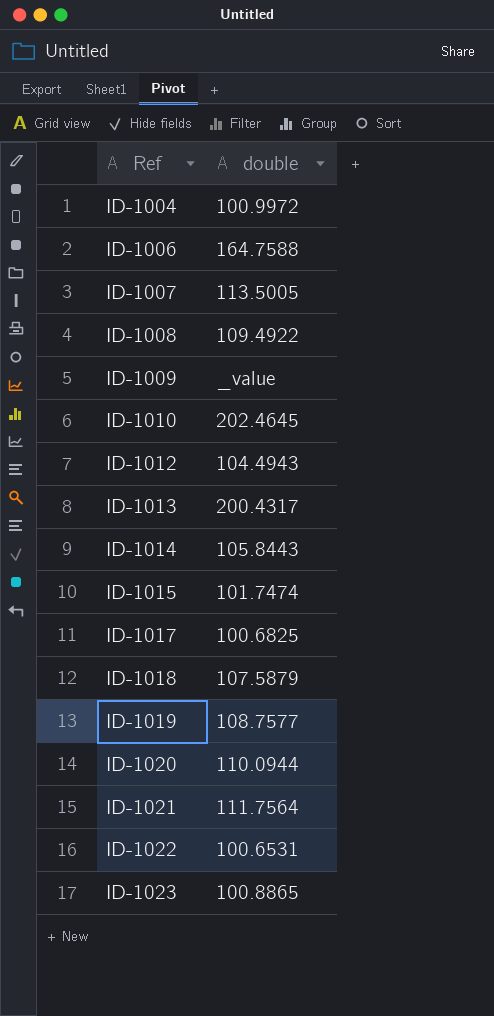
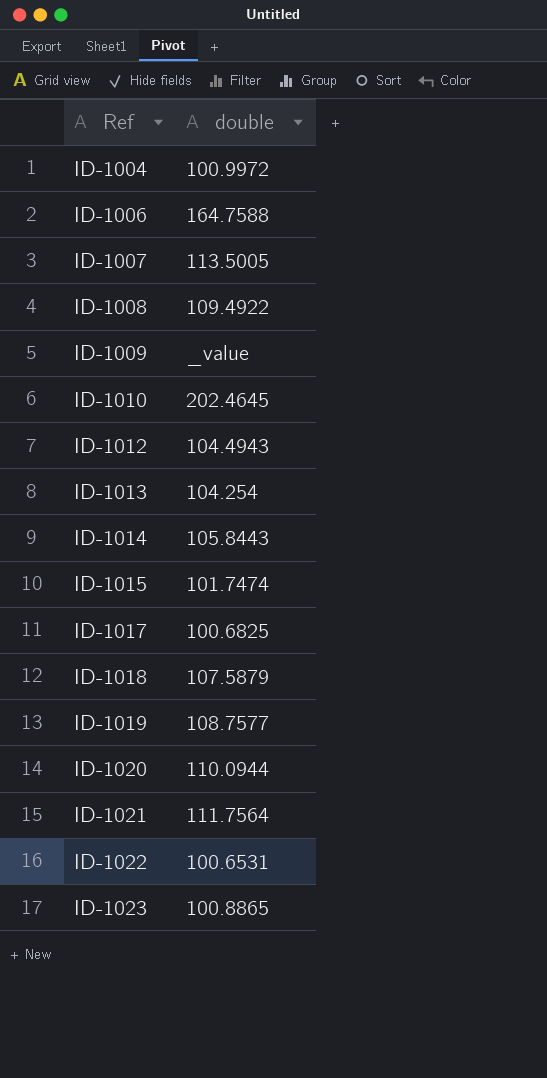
ID-1013 | double: 200.4317 -> 104.254

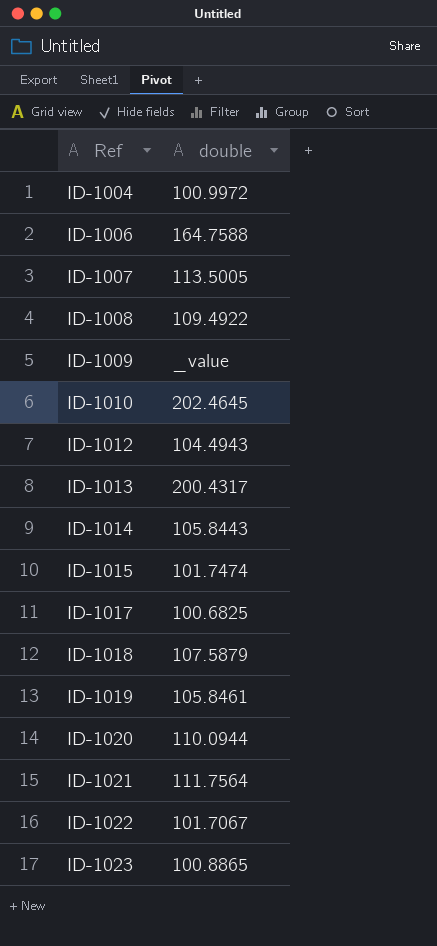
ID-1013 | double: 104.254 -> 200.4317
ID-1019 | double: 108.7577 -> 105.8461
ID-1022 | double: 100.6531 -> 101.7067

